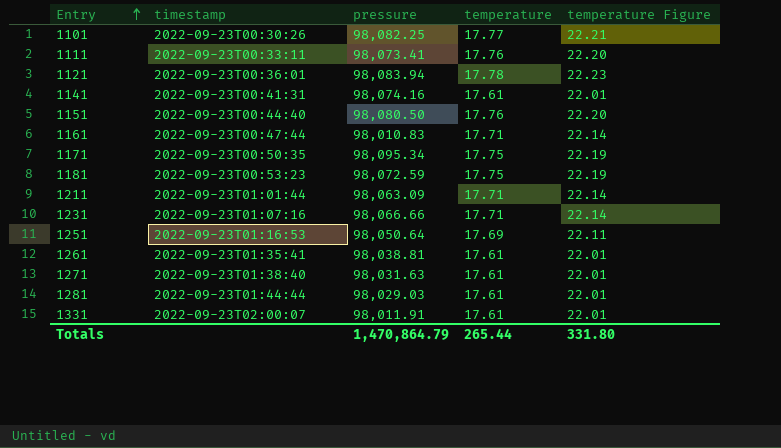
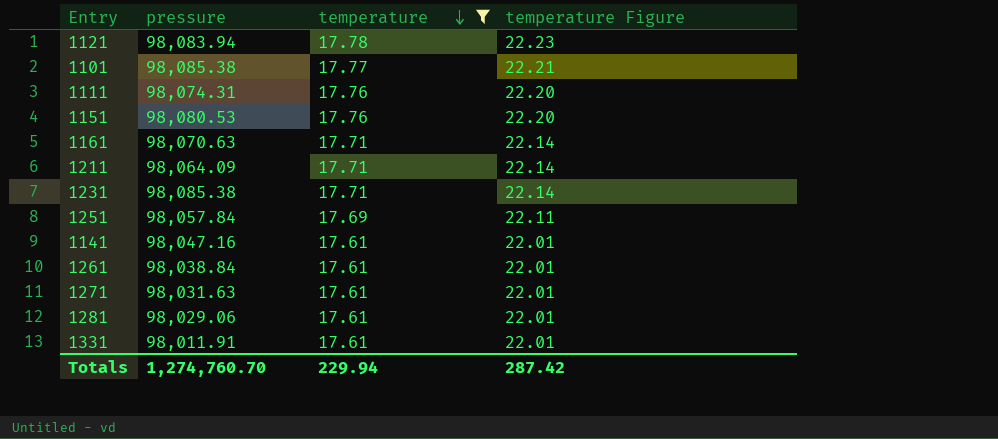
filter: none -> temperature != 17.75
row order: Entry ascending -> temperature descending
column timestamp | position: 2 -> none
1101 | pressure: 98,082.25 -> 98,085.38
1111 | pressure: 98,073.41 -> 98,074.31
1151 | pressure: 98,080.50 -> 98,080.53
1161 | pressure: 98,010.83 -> 98,070.63
1211 | pressure: 98,063.09 -> 98,064.09
1231 | pressure: 98,066.66 -> 98,085.38
1251 | pressure: 98,050.64 -> 98,057.84
1141 | pressure: 98,074.16 -> 98,047.16
1261 | pressure: 98,038.81 -> 98,038.84
1281 | pressure: 98,029.03 -> 98,029.06
Totals | pressure: 1,470,864.79 -> 1,274,760.70
Totals | temperature: 265.44 -> 229.94
Totals | temperature Figure: 331.80 -> 287.42

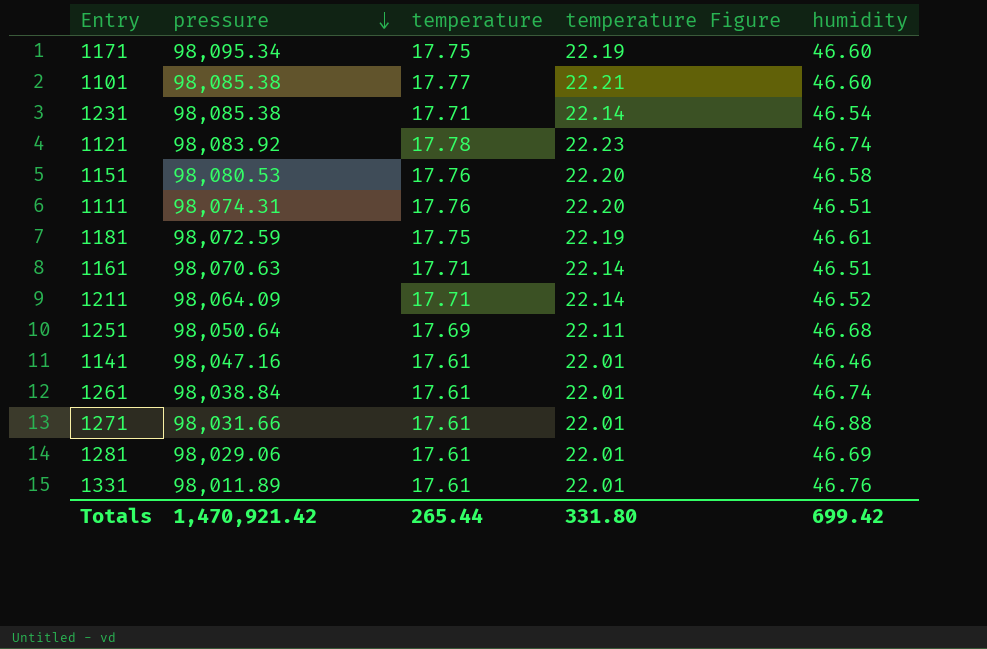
filter: temperature != 17.75 -> none
row order: temperature descending -> pressure descending
column humidity | position: none -> 5
1121 | pressure: 98,083.94 -> 98,083.92
1251 | pressure: 98,057.84 -> 98,050.64
1271 | pressure: 98,031.63 -> 98,031.66
1331 | pressure: 98,011.91 -> 98,011.89
Totals | pressure: 1,274,760.70 -> 1,470,921.42
Totals | temperature: 229.94 -> 265.44
Totals | temperature Figure: 287.42 -> 331.80

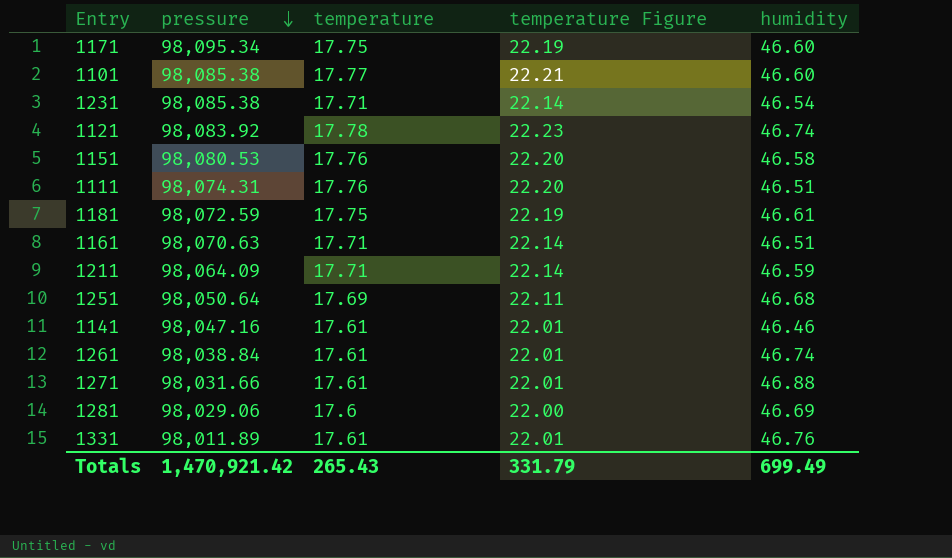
1211 | humidity: 46.52 -> 46.59
1281 | temperature: 17.61 -> 17.6
1281 | temperature Figure: 22.01 -> 22.00
Totals | temperature: 265.44 -> 265.43
Totals | temperature Figure: 331.80 -> 331.79
Totals | humidity: 699.42 -> 699.49

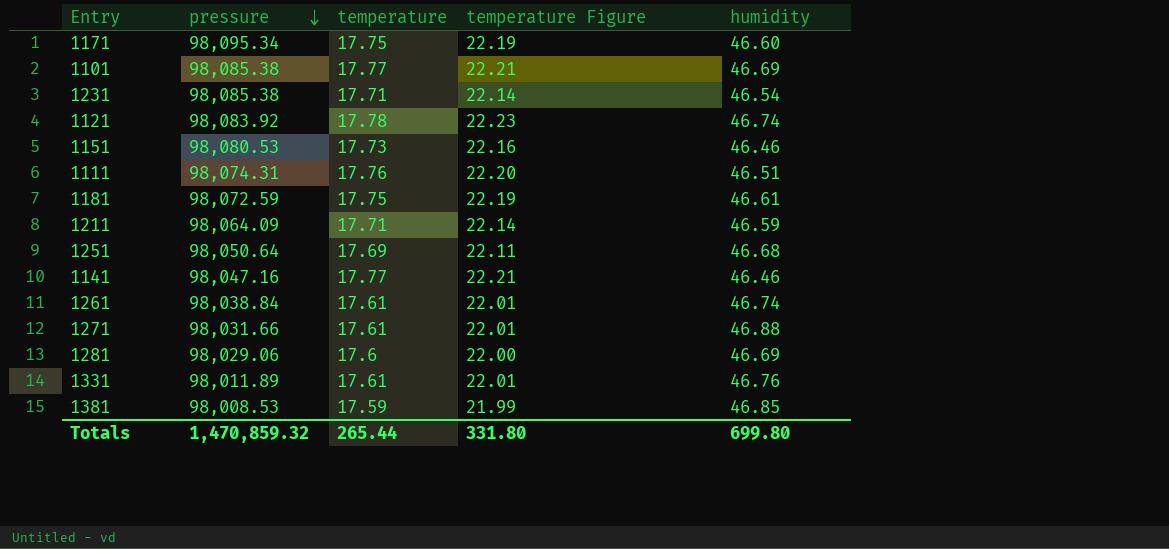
row 1161: 98,070.63 | 17.71 | 22.14 | 46.51 -> none
1101 | humidity: 46.60 -> 46.69
1151 | temperature: 17.76 -> 17.73
1151 | temperature Figure: 22.20 -> 22.16
1151 | humidity: 46.58 -> 46.46
1141 | temperature: 17.61 -> 17.77
1141 | temperature Figure: 22.01 -> 22.21
row 1381: none -> 98,008.53 | 17.59 | 21.99 | 46.85
Totals | pressure: 1,470,921.42 -> 1,470,859.32
Totals | temperature: 265.43 -> 265.44
Totals | temperature Figure: 331.79 -> 331.80
Totals | humidity: 699.49 -> 699.80

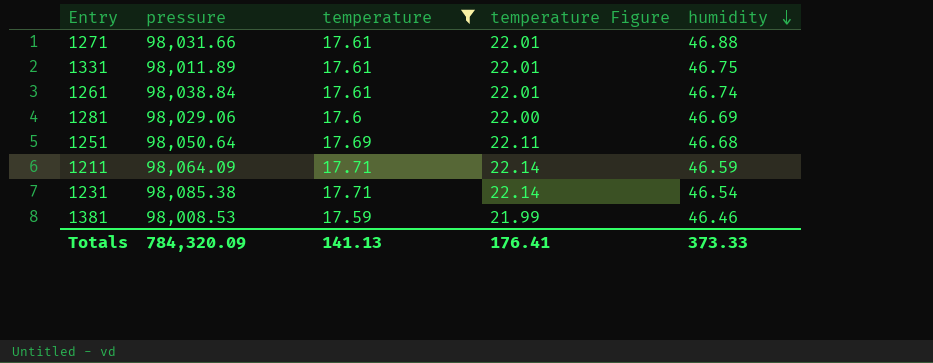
filter: none -> temperature <= 17.71
row order: pressure descending -> humidity descending
1331 | humidity: 46.76 -> 46.75
1381 | humidity: 46.85 -> 46.46
Totals | pressure: 1,470,859.32 -> 784,320.09
Totals | temperature: 265.44 -> 141.13
Totals | temperature Figure: 331.80 -> 176.41
Totals | humidity: 699.80 -> 373.33

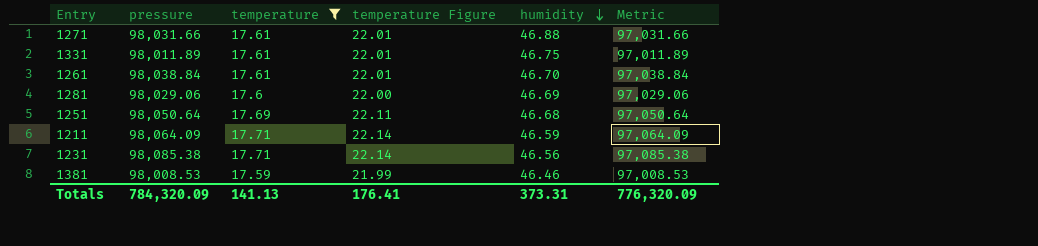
column Metric | formula: none -> [pressure] - 1000
1261 | humidity: 46.74 -> 46.70
1231 | humidity: 46.54 -> 46.56
Totals | humidity: 373.33 -> 373.31

